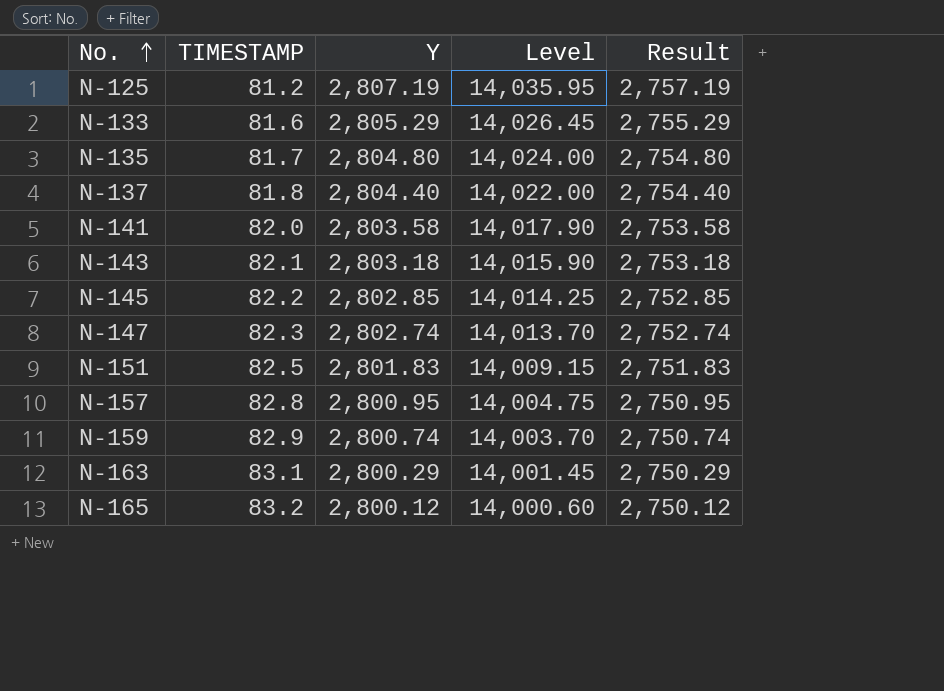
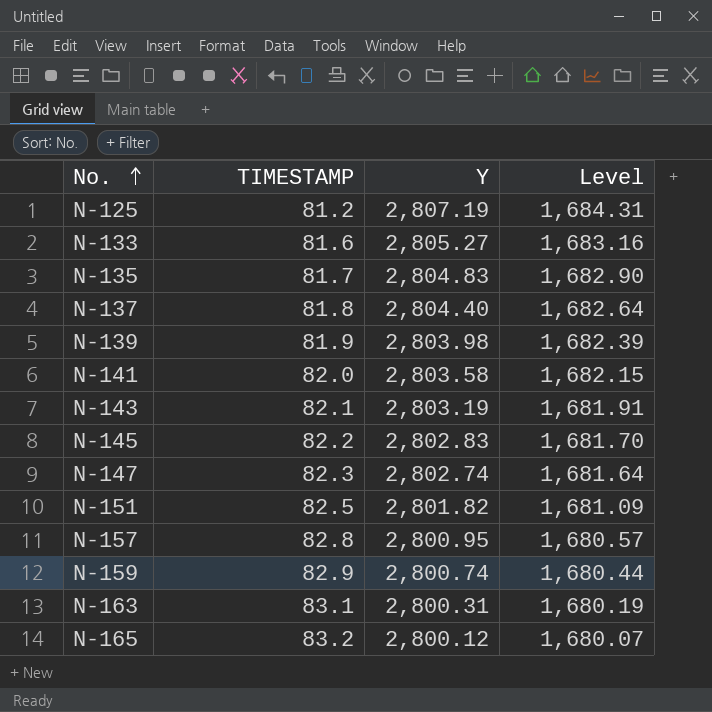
column Result | formula: [Y] - 50 -> none
column Level | formula: [Y] * 5 -> [Y] * 0.6
N-133 | Y: 2,805.29 -> 2,805.27
N-135 | Y: 2,804.80 -> 2,804.83
row N-139: none -> 81.9 | 2,803.98 | 1,682.39
N-143 | Y: 2,803.18 -> 2,803.19
N-145 | Y: 2,802.85 -> 2,802.83
N-151 | Y: 2,801.83 -> 2,801.82
N-163 | Y: 2,800.29 -> 2,800.31

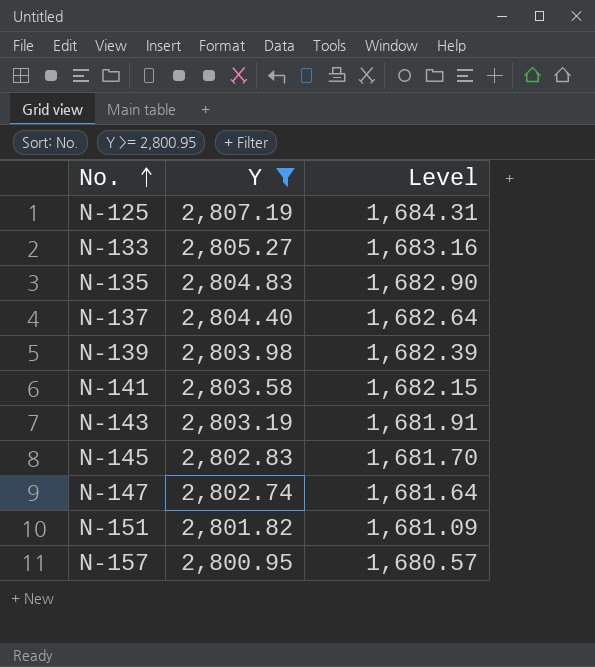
filter: none -> Y >= 2,800.95
column TIMESTAMP | position: 2 -> none

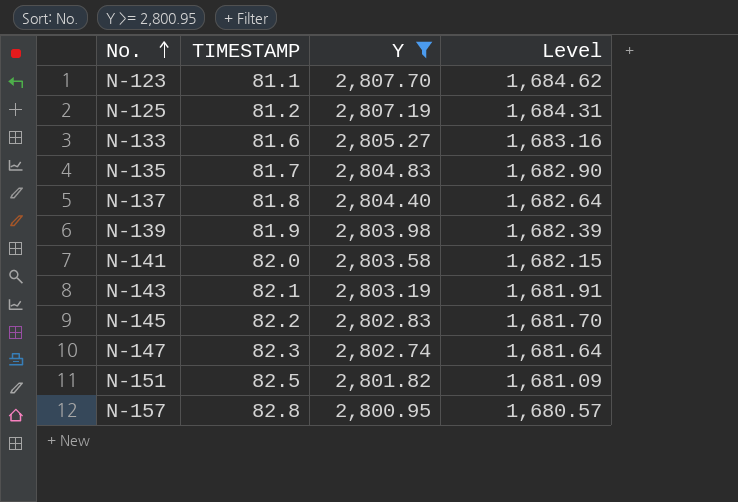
column TIMESTAMP | position: none -> 2
row N-123: none -> 81.1 | 2,807.70 | 1,684.62

